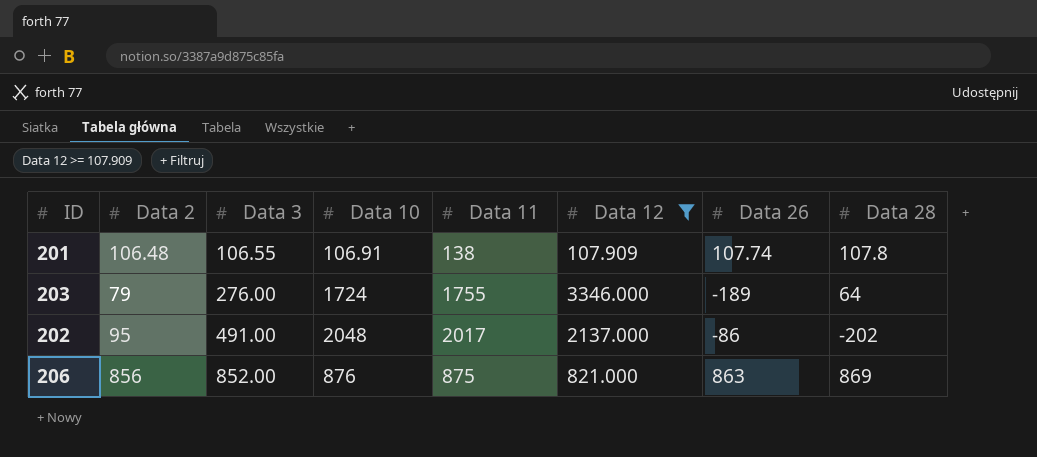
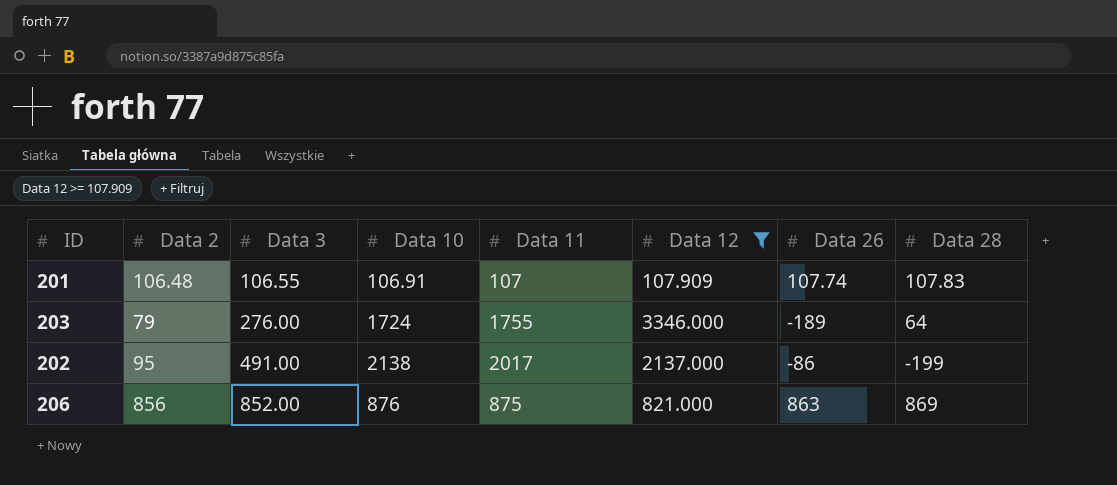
201 | Data 11: 138 -> 107
201 | Data 28: 107.8 -> 107.83
202 | Data 10: 2048 -> 2138
202 | Data 28: -202 -> -199

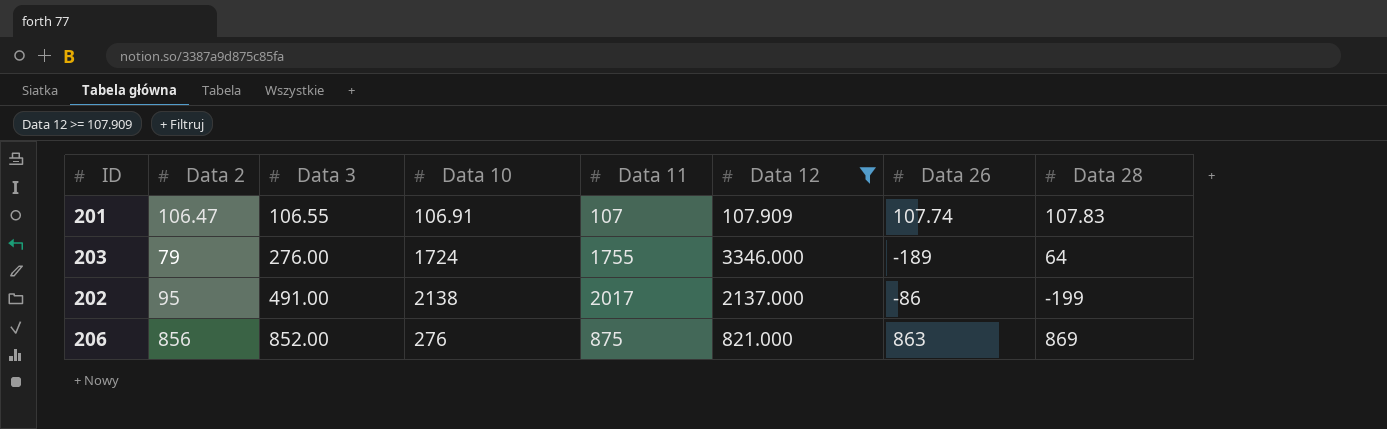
201 | Data 2: 106.48 -> 106.47
206 | Data 10: 876 -> 276

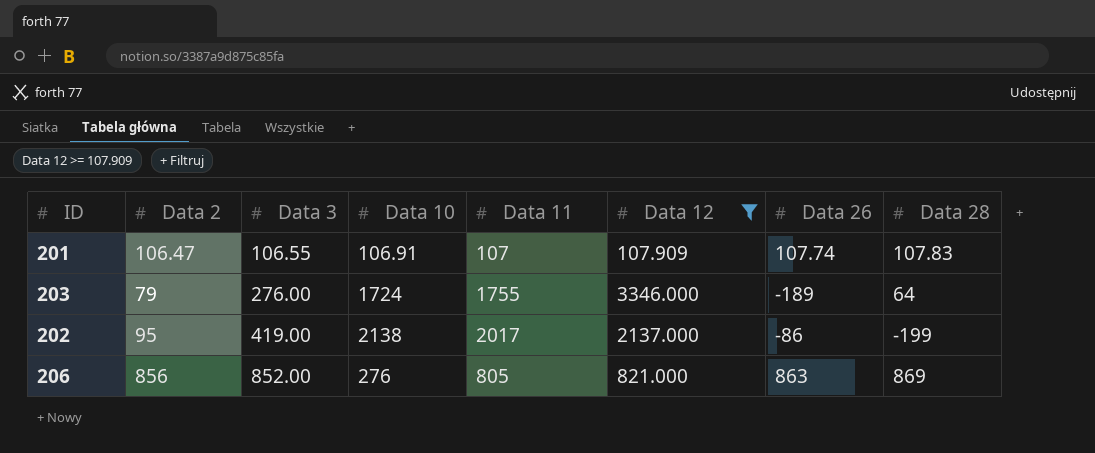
202 | Data 3: 491.00 -> 419.00
206 | Data 11: 875 -> 805

